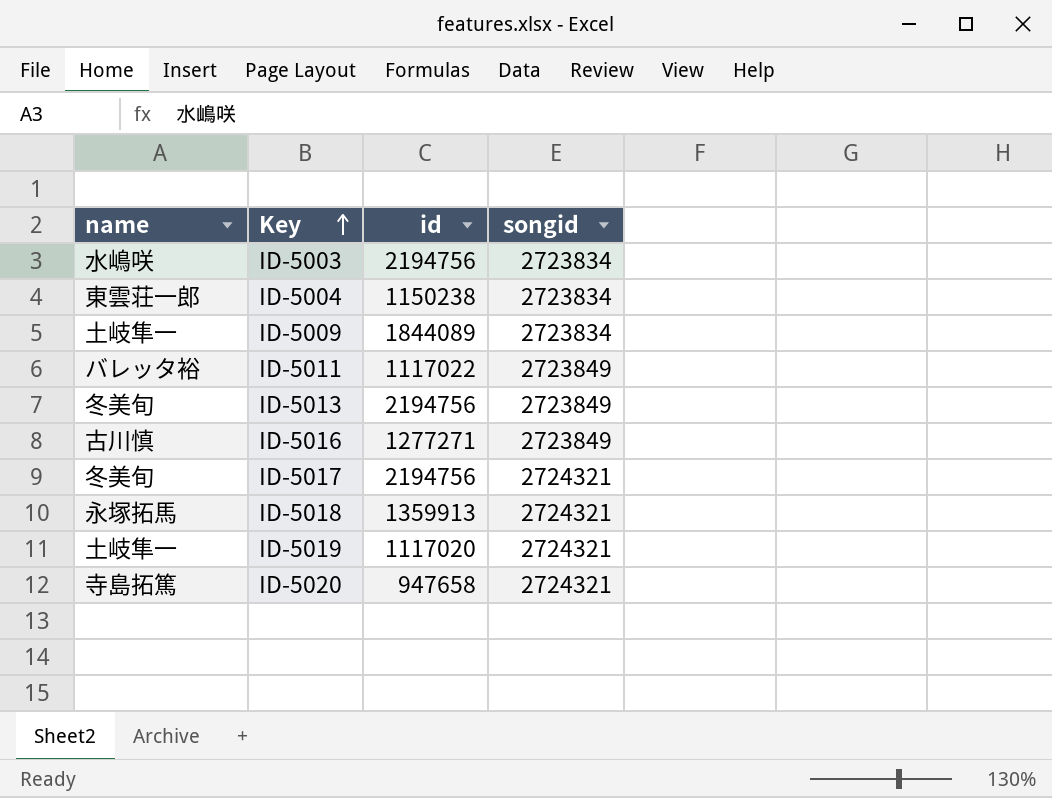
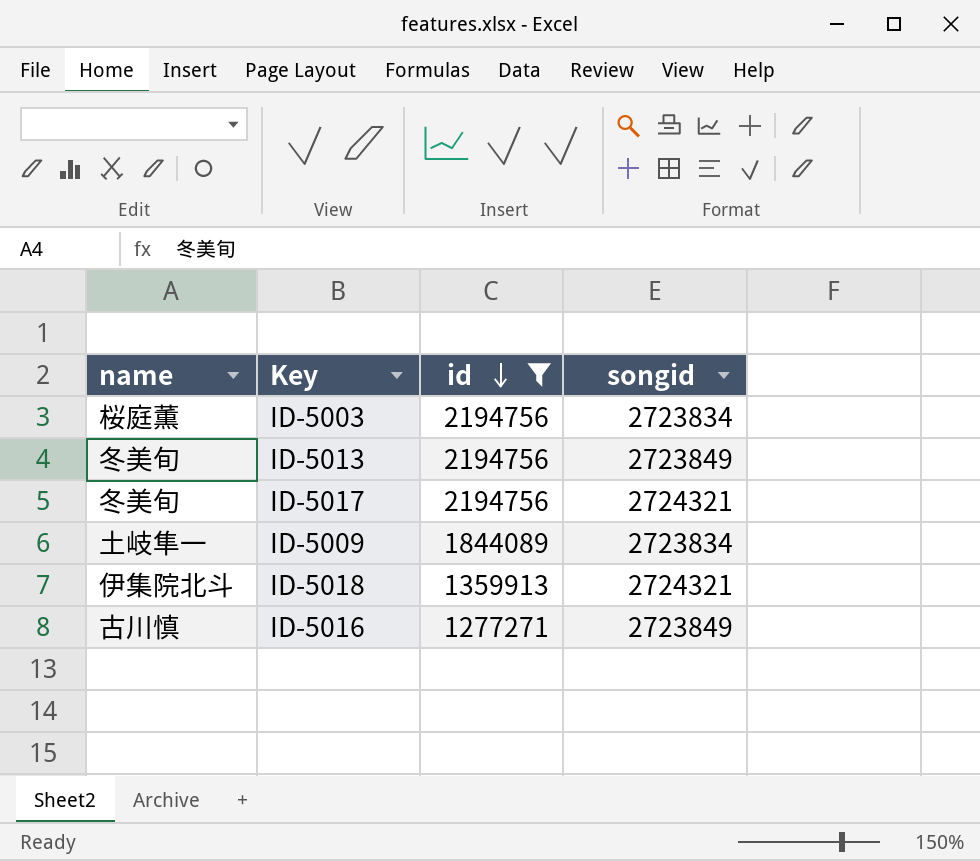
filter: none -> id >= 1277271
row order: Key ascending -> id descending
ID-5003 | name: 水嶋咲 -> 桜庭薫
ID-5018 | name: 永塚拓馬 -> 伊集院北斗

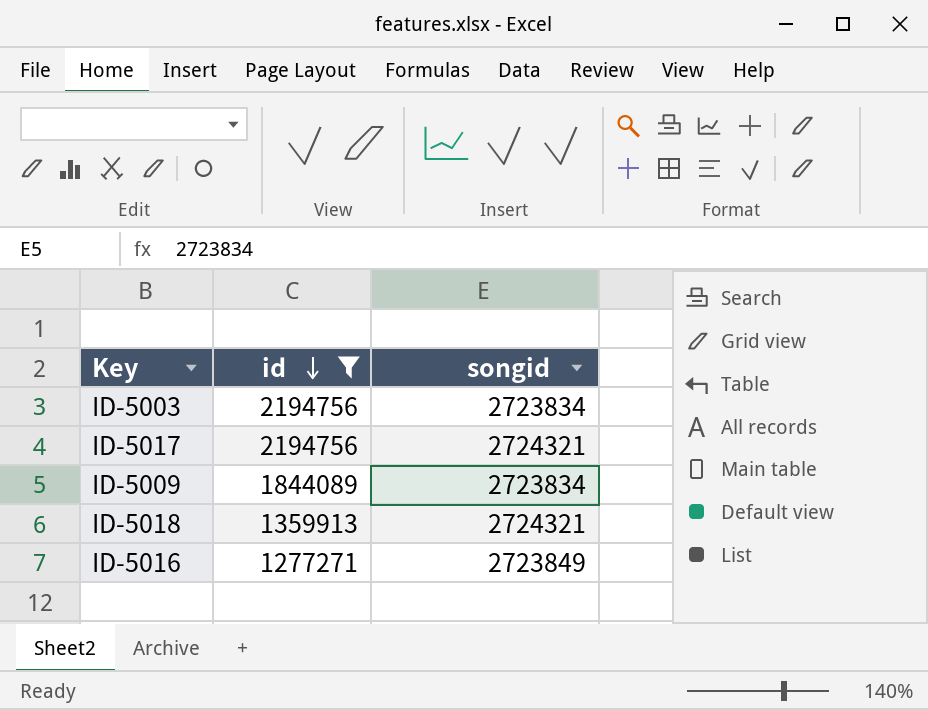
column name | position: 1 -> none
row ID-5013: 冬美旬 | 2194756 | 2723849 -> none

